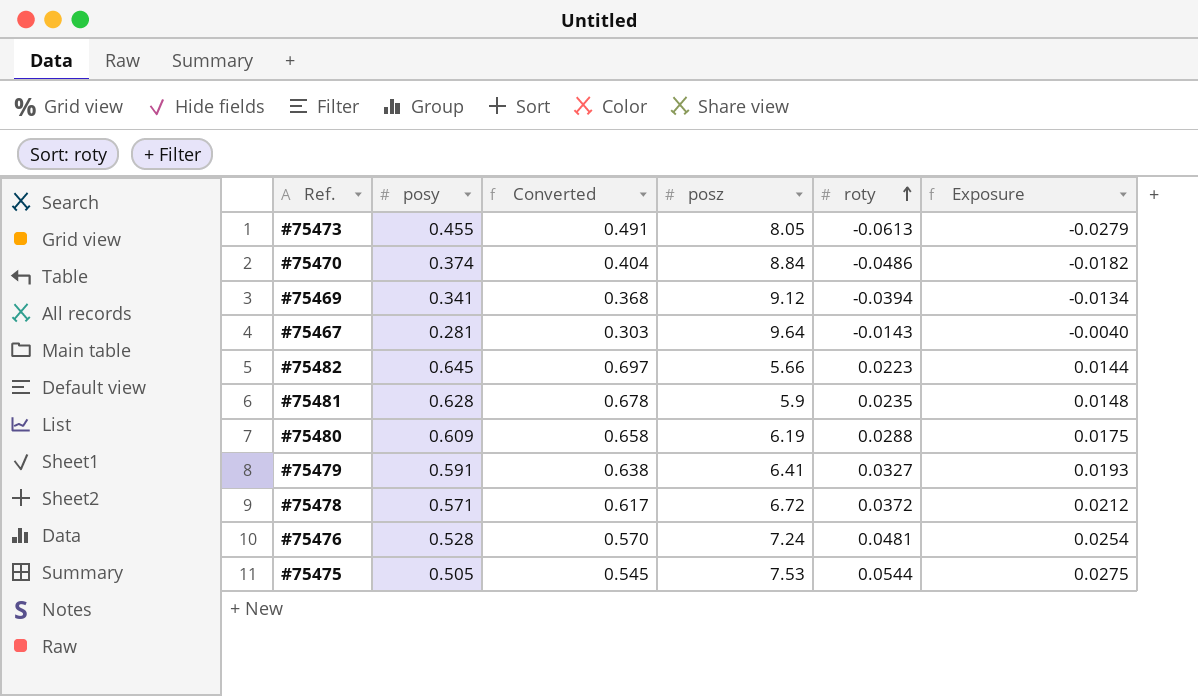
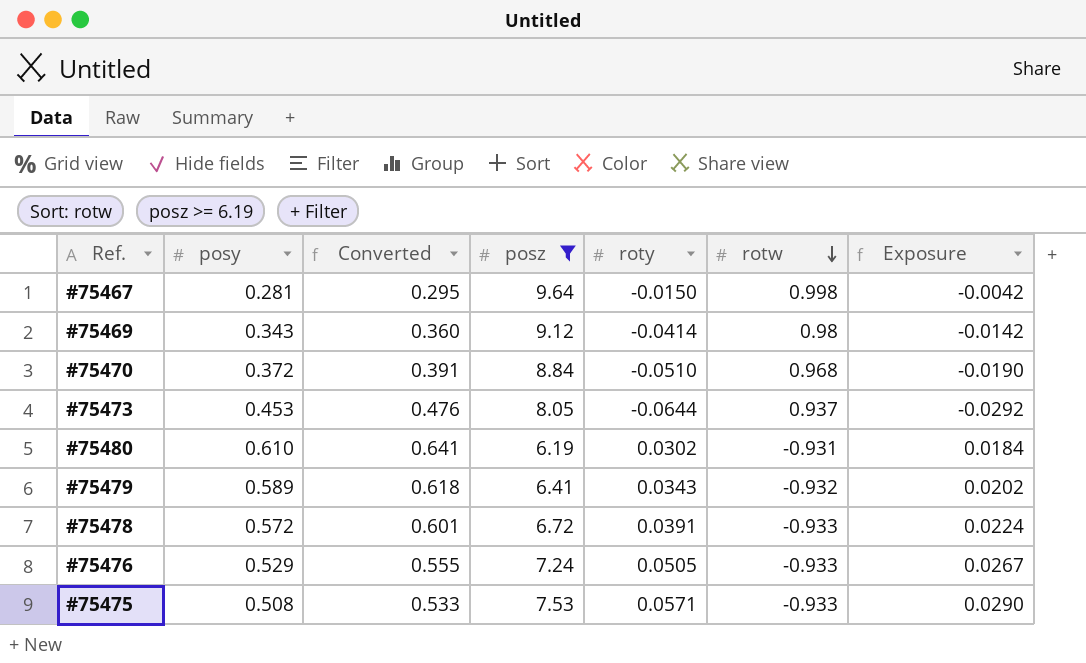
filter: none -> posz >= 6.19
row order: roty ascending -> rotw descending
column Converted | formula: [posy] * 1.08 -> [posy] * 1.05
column rotw | position: none -> 6
#75467 | roty: -0.0143 -> -0.0150
#75467 | Exposure: -0.0040 -> -0.0042
#75469 | posy: 0.341 -> 0.343
#75469 | roty: -0.0394 -> -0.0414
#75469 | Exposure: -0.0134 -> -0.0142
#75470 | posy: 0.374 -> 0.372
#75470 | roty: -0.0486 -> -0.0510
#75470 | Exposure: -0.0182 -> -0.0190
#75473 | posy: 0.455 -> 0.453
#75473 | roty: -0.0613 -> -0.0644
#75473 | Exposure: -0.0279 -> -0.0292
#75480 | posy: 0.609 -> 0.610
#75480 | roty: 0.0288 -> 0.0302
#75480 | Exposure: 0.0175 -> 0.0184
#75479 | posy: 0.591 -> 0.589
#75479 | roty: 0.0327 -> 0.0343
#75479 | Exposure: 0.0193 -> 0.0202
#75478 | posy: 0.571 -> 0.572
#75478 | roty: 0.0372 -> 0.0391
#75478 | Exposure: 0.0212 -> 0.0224
#75476 | posy: 0.528 -> 0.529
#75476 | roty: 0.0481 -> 0.0505
#75476 | Exposure: 0.0254 -> 0.0267
#75475 | posy: 0.505 -> 0.508
#75475 | roty: 0.0544 -> 0.0571
#75475 | Exposure: 0.0275 -> 0.0290

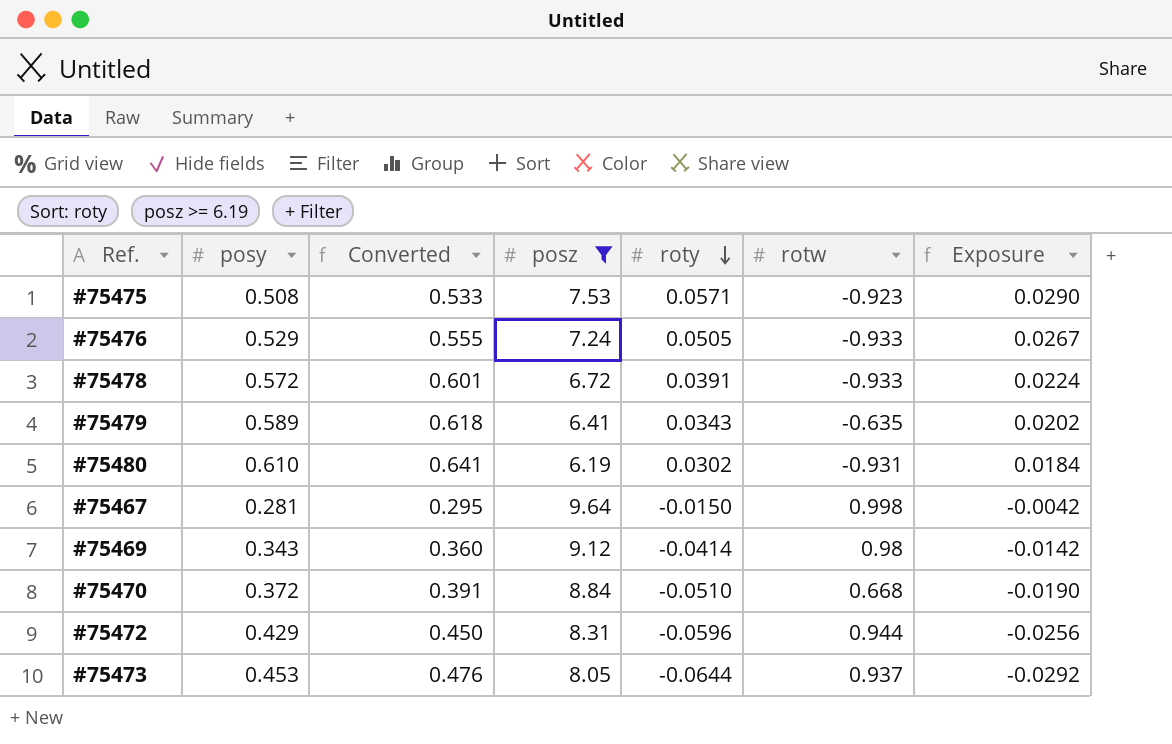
row order: rotw descending -> roty descending
#75475 | rotw: -0.933 -> -0.923
#75479 | rotw: -0.932 -> -0.635
#75470 | rotw: 0.968 -> 0.668
row #75472: none -> 0.429 | 0.450 | 8.31 | -0.0596 | 0.944 | -0.0256

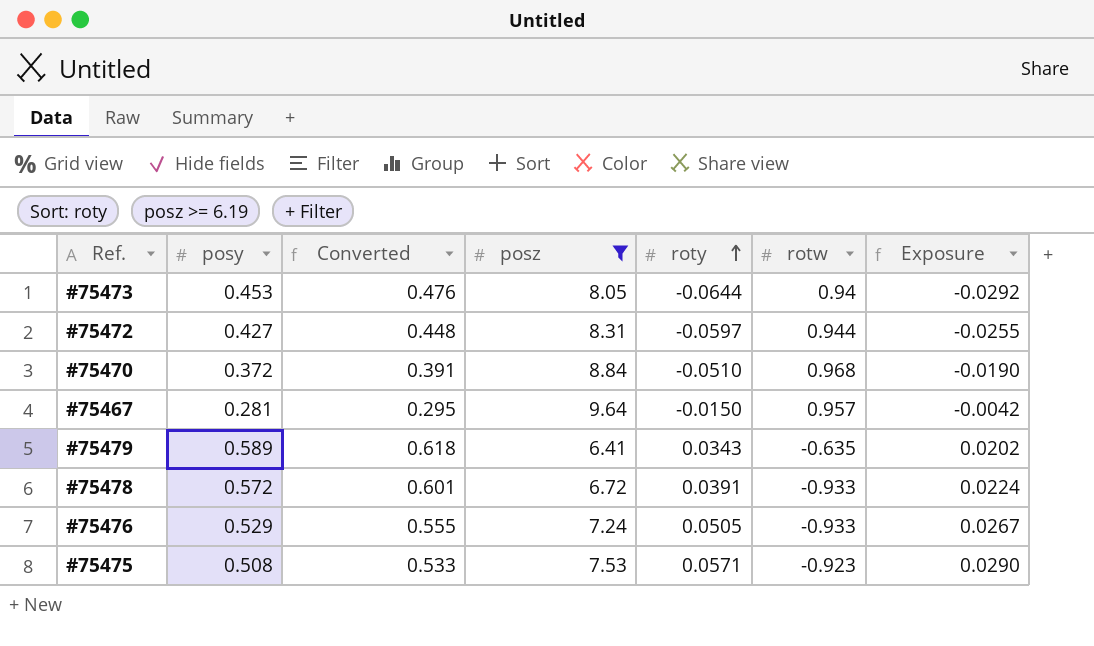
row order: roty descending -> roty ascending
row #75480: 0.610 | 0.641 | 6.19 | 0.0302 | -0.931 | 0.0184 -> none
row #75469: 0.343 | 0.360 | 9.12 | -0.0414 | 0.98 | -0.0142 -> none
#75473 | rotw: 0.937 -> 0.94
#75472 | posy: 0.429 -> 0.427
#75472 | Converted: 0.450 -> 0.448
#75472 | roty: -0.0596 -> -0.0597
#75472 | Exposure: -0.0256 -> -0.0255
#75470 | rotw: 0.668 -> 0.968
#75467 | rotw: 0.998 -> 0.957

